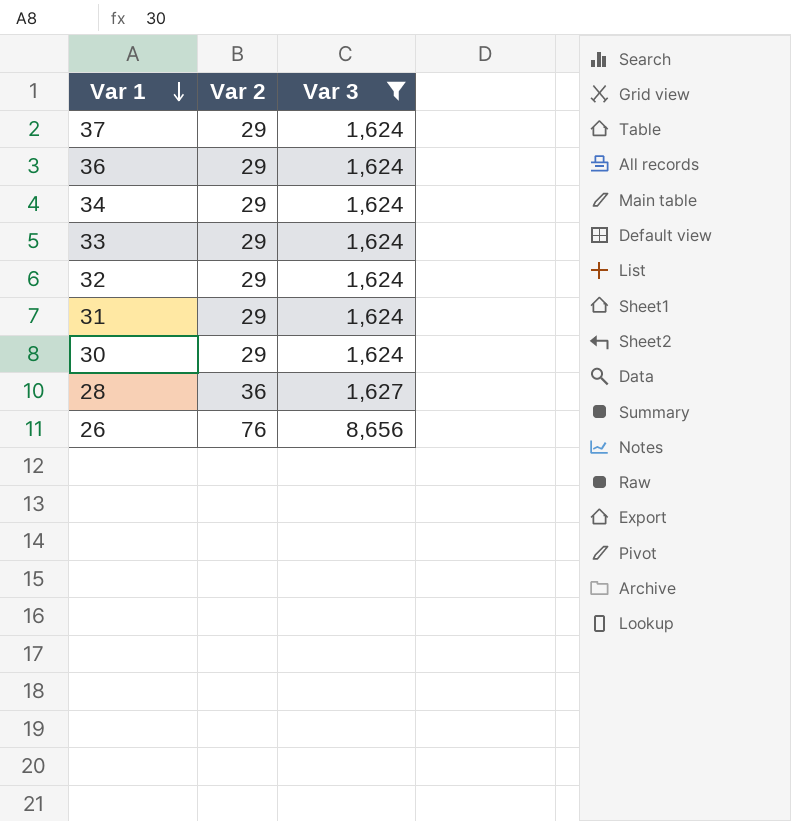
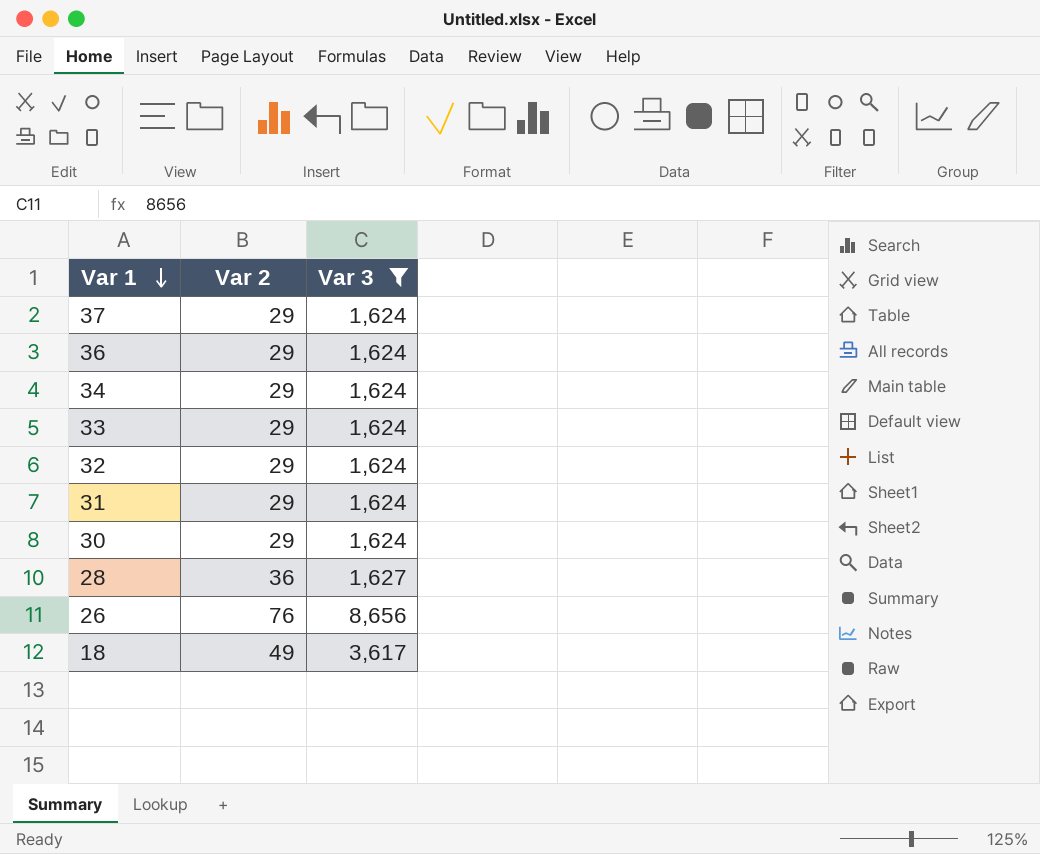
row 18: none -> 49 | 3,617

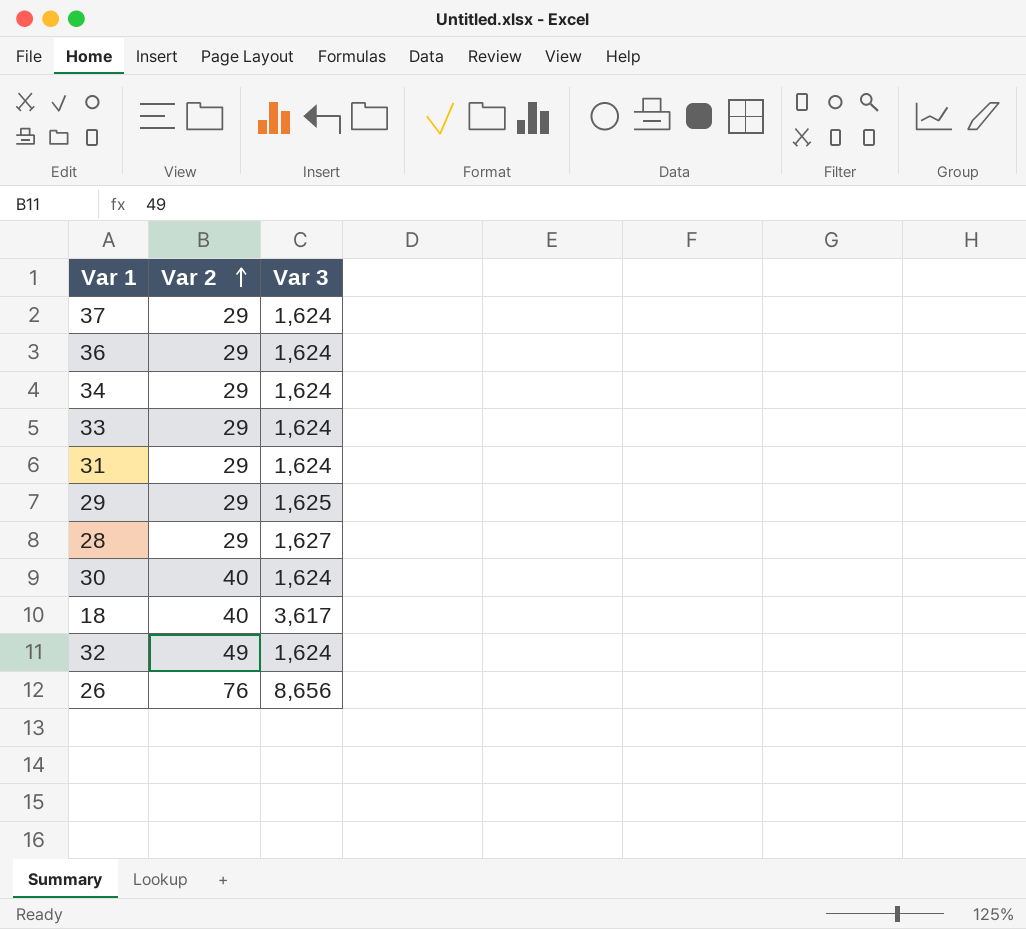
filter: Var 3 != 1,625 -> none
row order: Var 1 descending -> Var 2 ascending
28 | Var 2: 36 -> 29
30 | Var 2: 29 -> 40
18 | Var 2: 49 -> 40
32 | Var 2: 29 -> 49

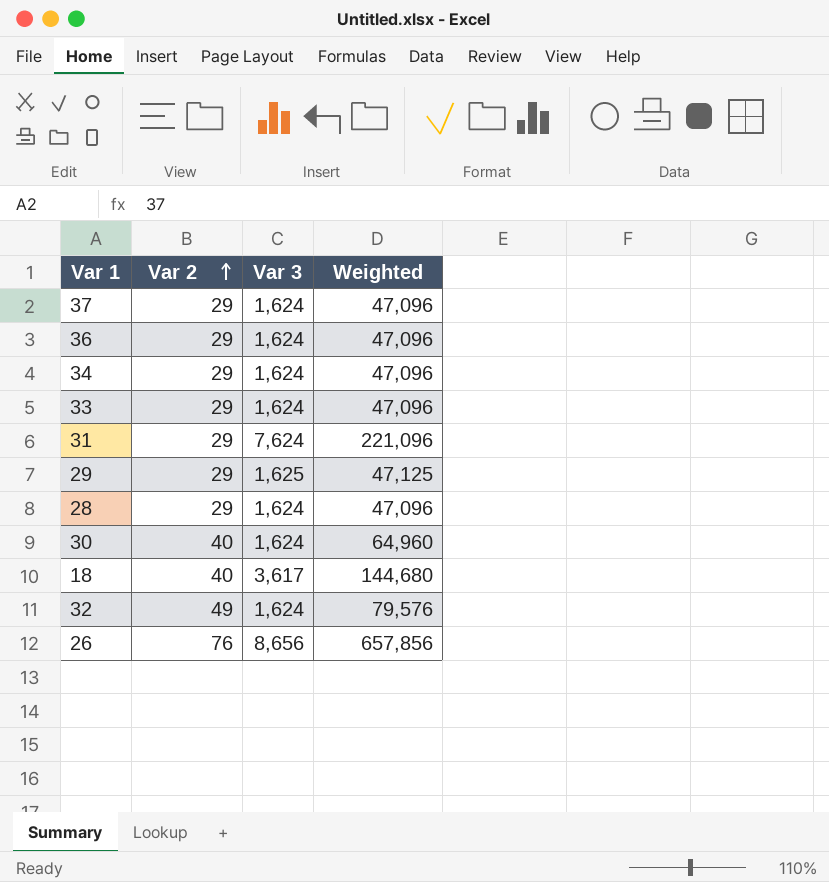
column Weighted | formula: none -> [Var 2] * [Var 3]
31 | Var 3: 1,624 -> 7,624
28 | Var 3: 1,627 -> 1,624

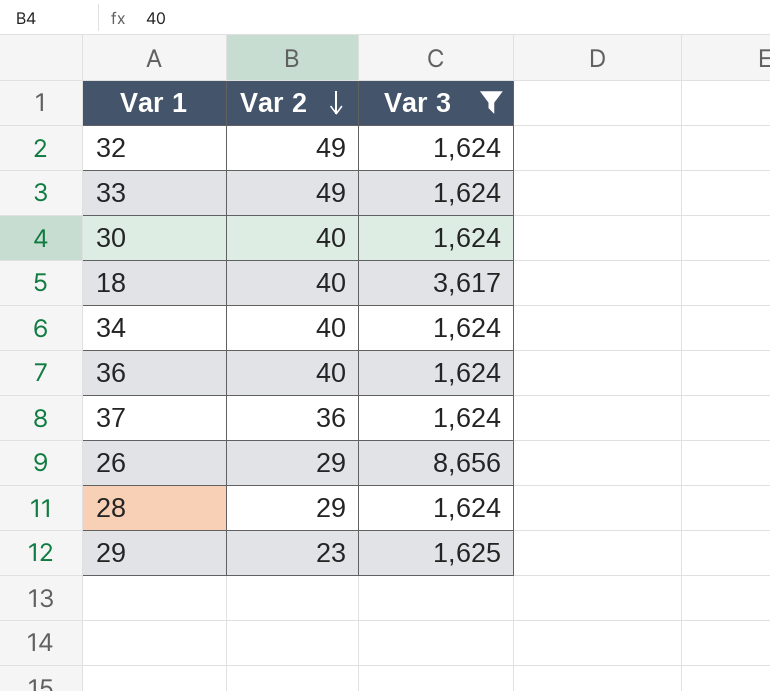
filter: none -> Var 3 != 7,624
row order: Var 2 ascending -> Var 2 descending
column Weighted | formula: [Var 2] * [Var 3] -> none
33 | Var 2: 29 -> 49
34 | Var 2: 29 -> 40
36 | Var 2: 29 -> 40
37 | Var 2: 29 -> 36
26 | Var 2: 76 -> 29
29 | Var 2: 29 -> 23

